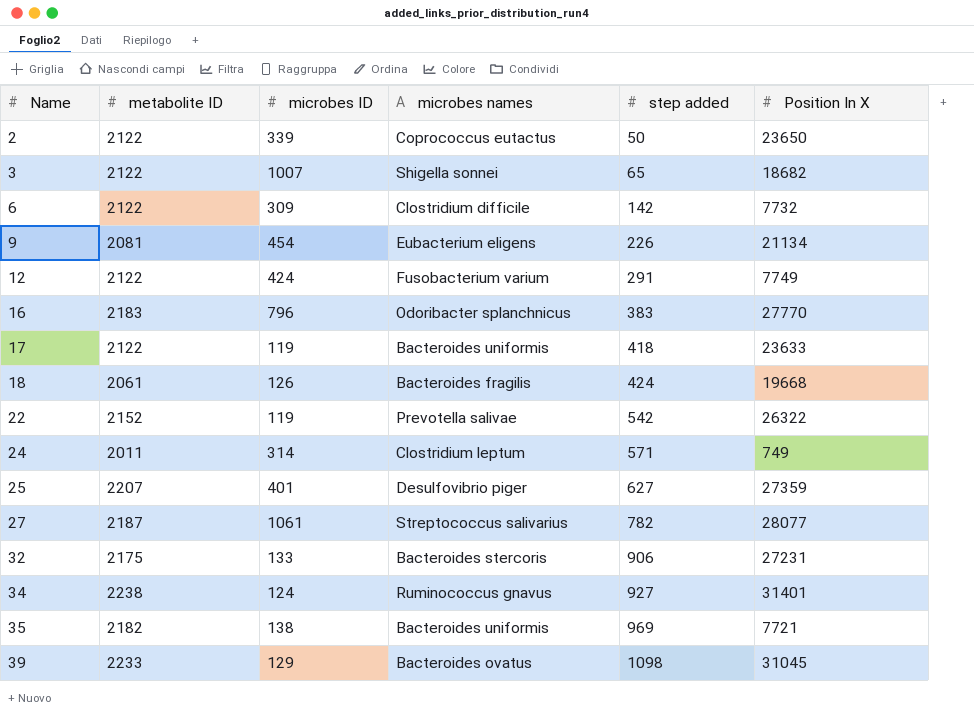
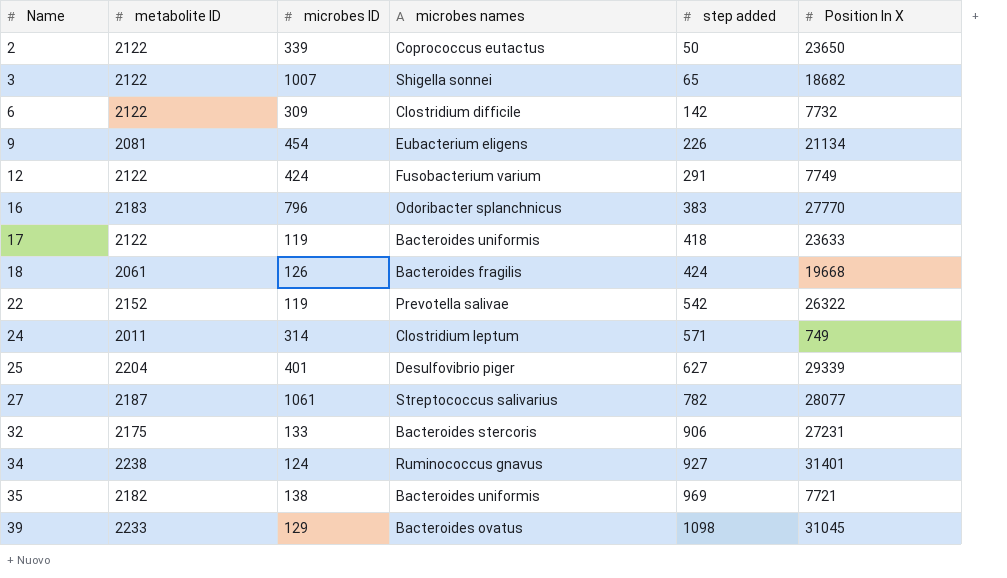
25 | metabolite ID: 2207 -> 2204
25 | Position In X: 27359 -> 29339

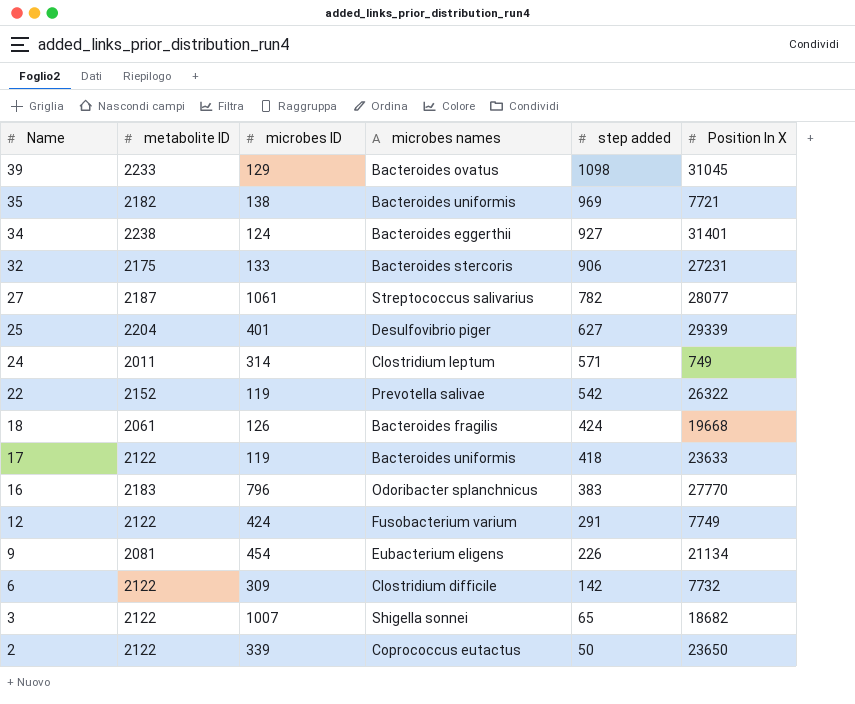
row order: Name ascending -> Name descending
34 | microbes names: Ruminococcus gnavus -> Bacteroides eggerthii

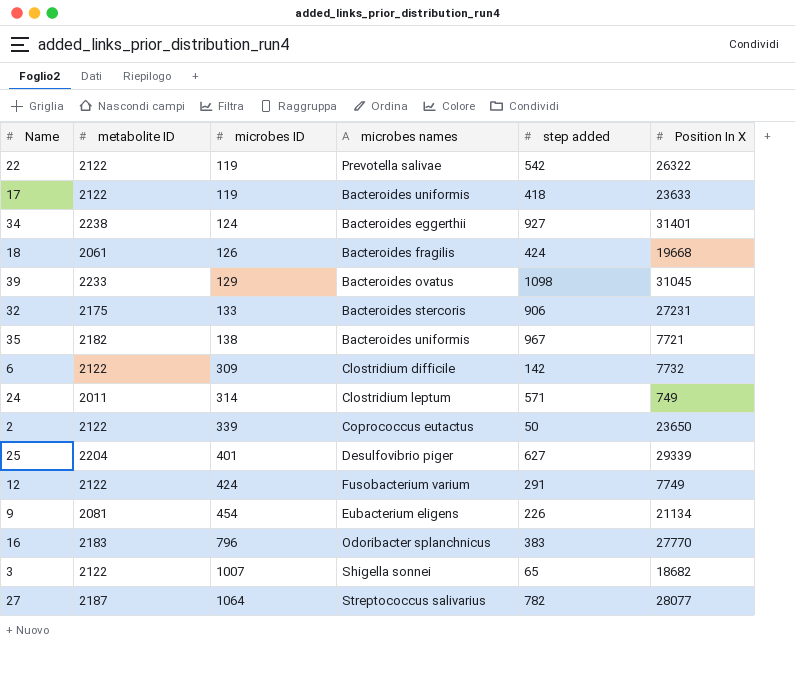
row order: Name descending -> microbes ID ascending
22 | metabolite ID: 2152 -> 2122
35 | step added: 969 -> 967
27 | microbes ID: 1061 -> 1064

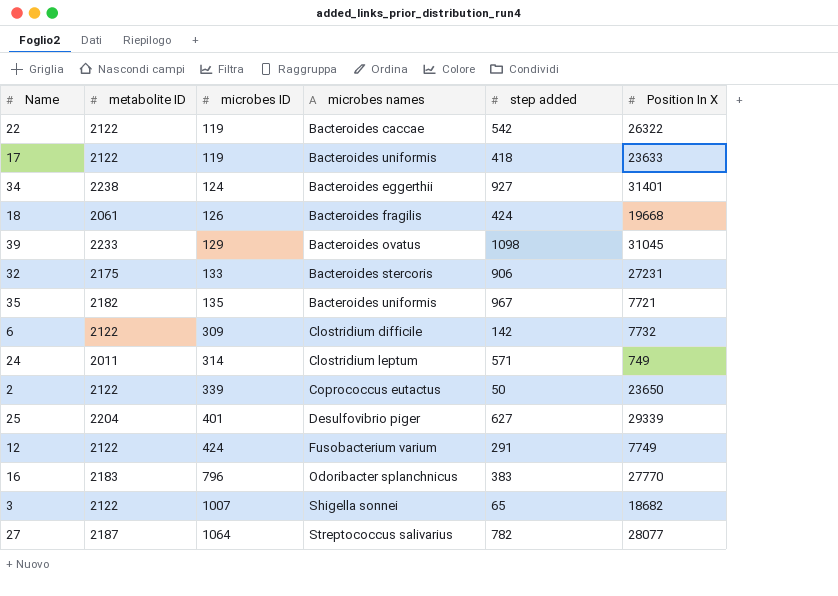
row 9: 2081 | 454 | Eubacterium eligens | 226 | 21134 -> none
22 | microbes names: Prevotella salivae -> Bacteroides caccae
35 | microbes ID: 138 -> 135

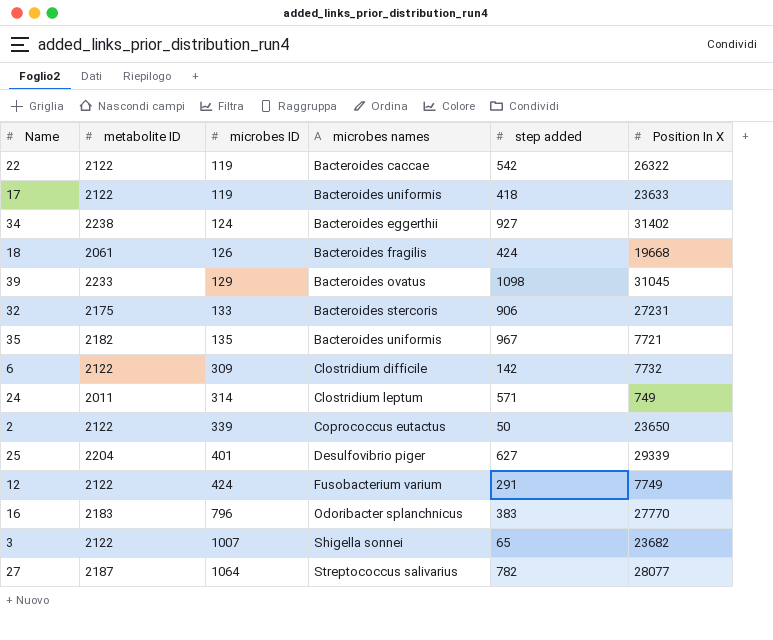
34 | Position In X: 31401 -> 31402
3 | Position In X: 18682 -> 23682

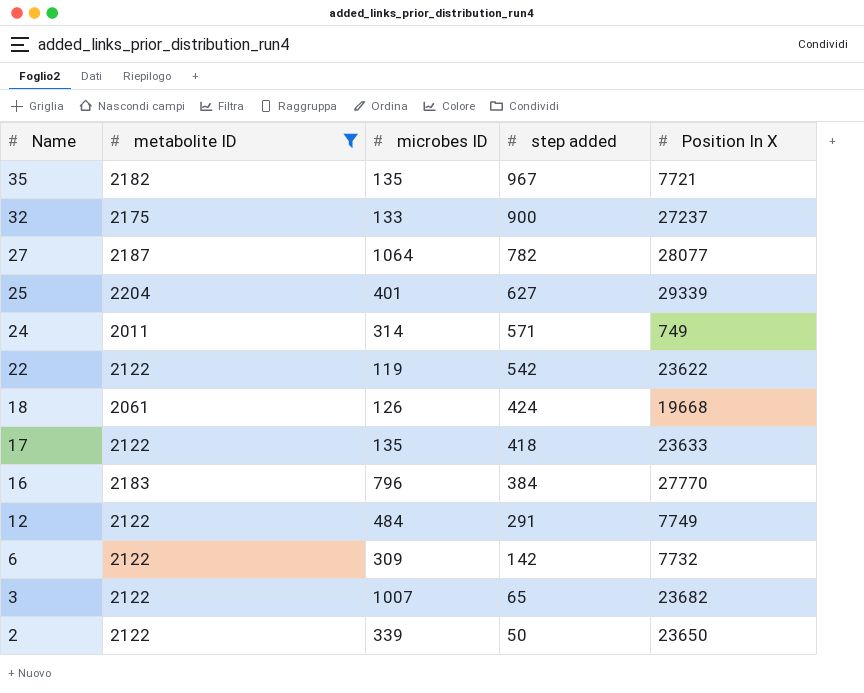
filter: none -> metabolite ID <= 2204
row order: microbes ID ascending -> Name descending
column microbes names | position: 4 -> none
32 | step added: 906 -> 900
32 | Position In X: 27231 -> 27237
22 | Position In X: 26322 -> 23622
17 | microbes ID: 119 -> 135
16 | step added: 383 -> 384
12 | microbes ID: 424 -> 484

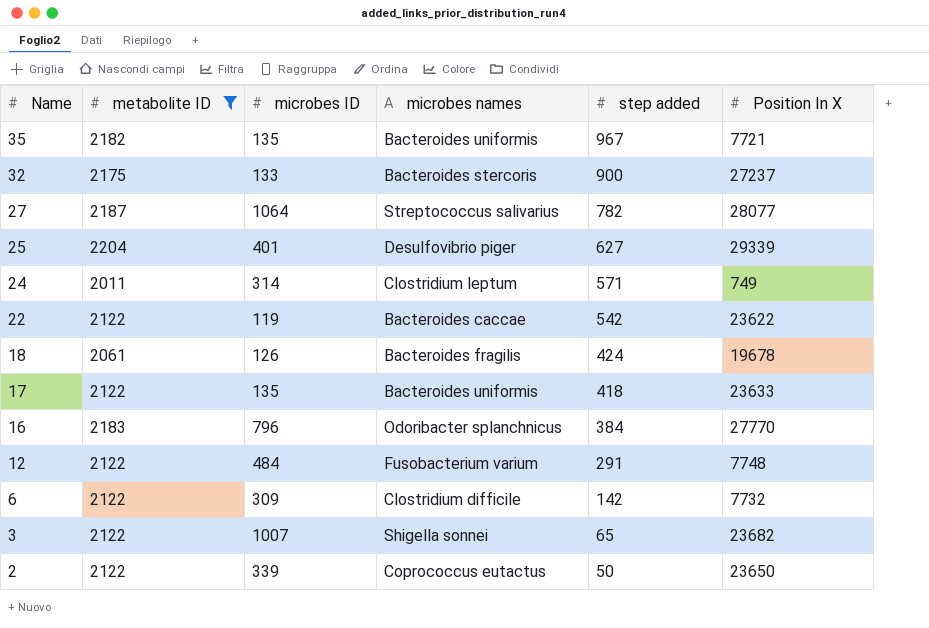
column microbes names | position: none -> 4
18 | Position In X: 19668 -> 19678
12 | Position In X: 7749 -> 7748

